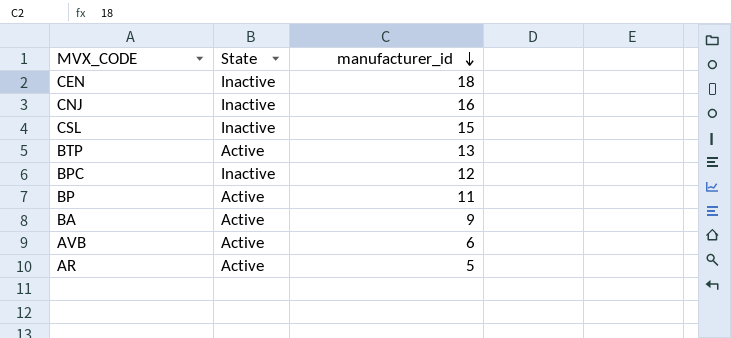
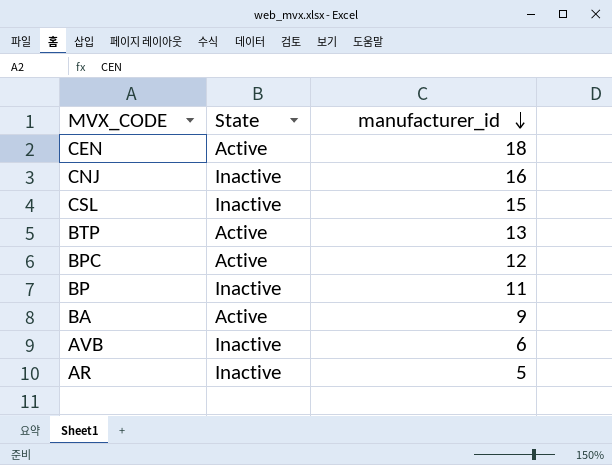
CEN | State: Inactive -> Active
BPC | State: Inactive -> Active
BP | State: Active -> Inactive
AVB | State: Active -> Inactive
AR | State: Active -> Inactive

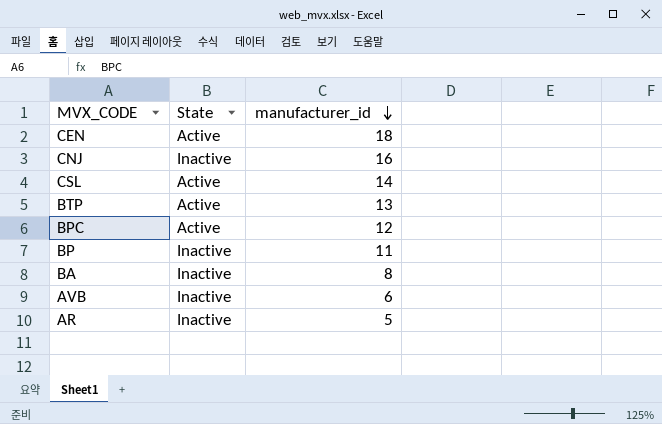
CSL | State: Inactive -> Active
CSL | manufacturer_id: 15 -> 14
BA | State: Active -> Inactive
BA | manufacturer_id: 9 -> 8

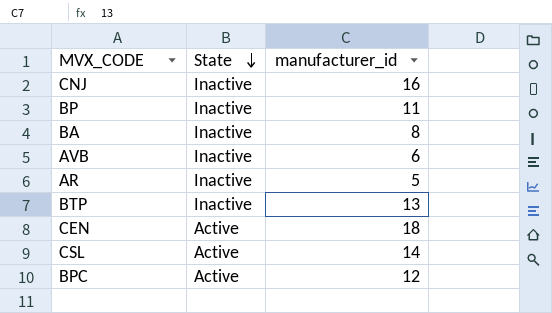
row order: manufacturer_id descending -> State descending
BTP | State: Active -> Inactive

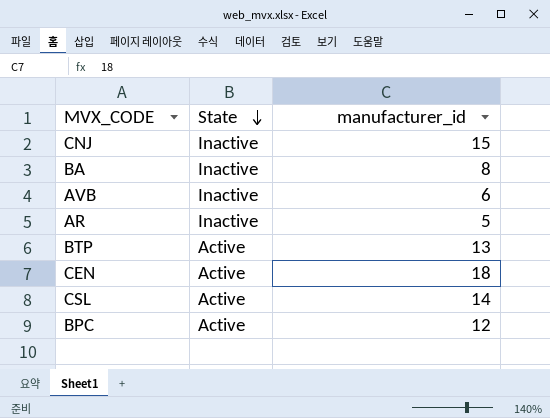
row BP: Inactive | 11 -> none
CNJ | manufacturer_id: 16 -> 15
BTP | State: Inactive -> Active

